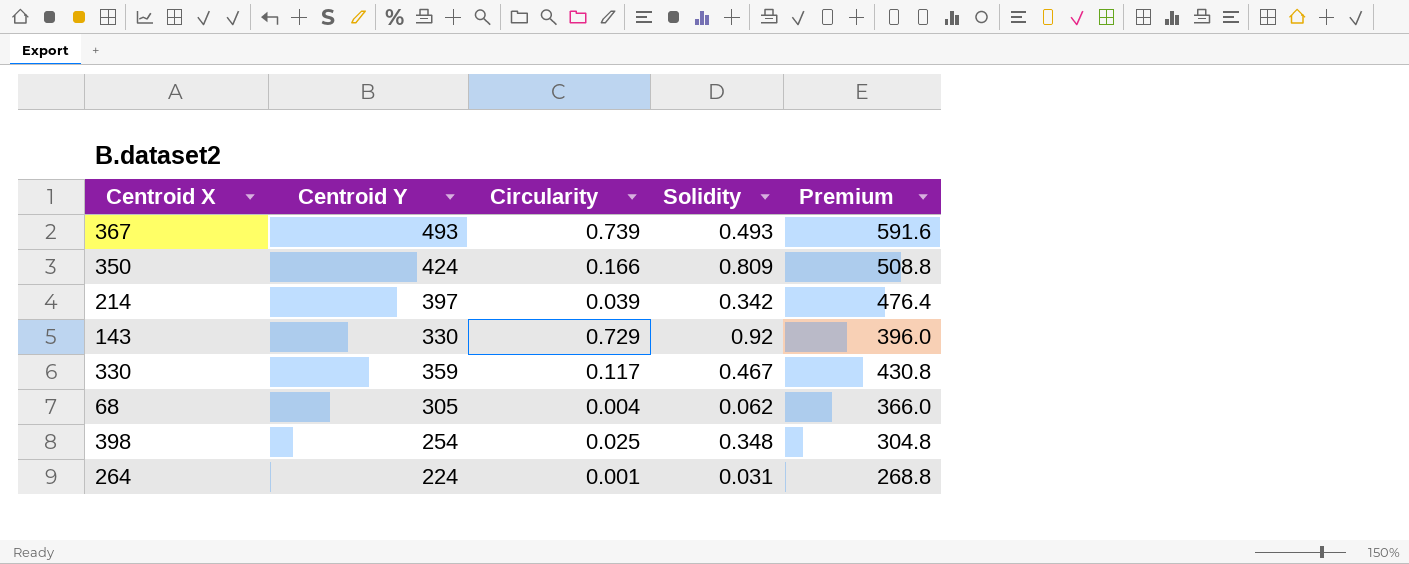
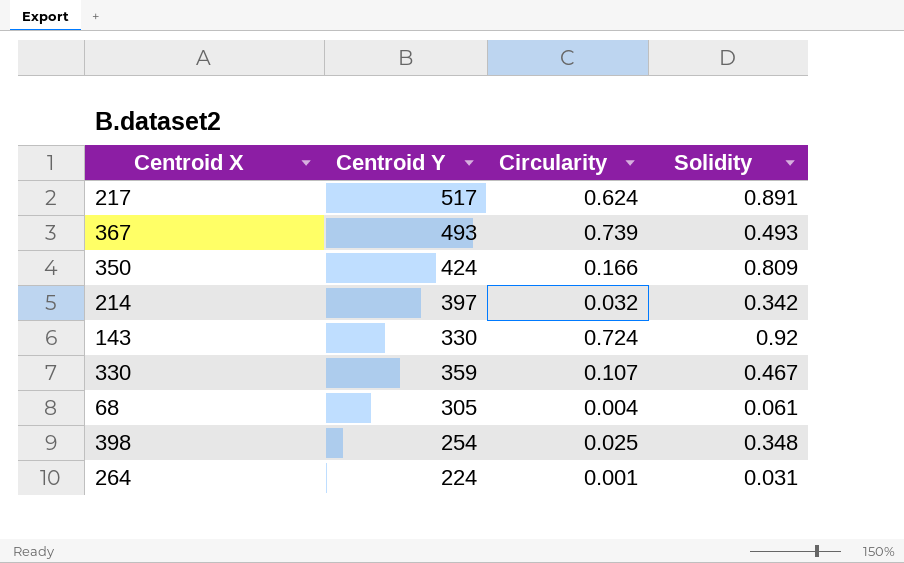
column Premium | formula: [Centroid Y] * 1.2 -> none
row 217: none -> 517 | 0.624 | 0.891
214 | Circularity: 0.039 -> 0.032
143 | Circularity: 0.729 -> 0.724
330 | Circularity: 0.117 -> 0.107
68 | Solidity: 0.062 -> 0.061

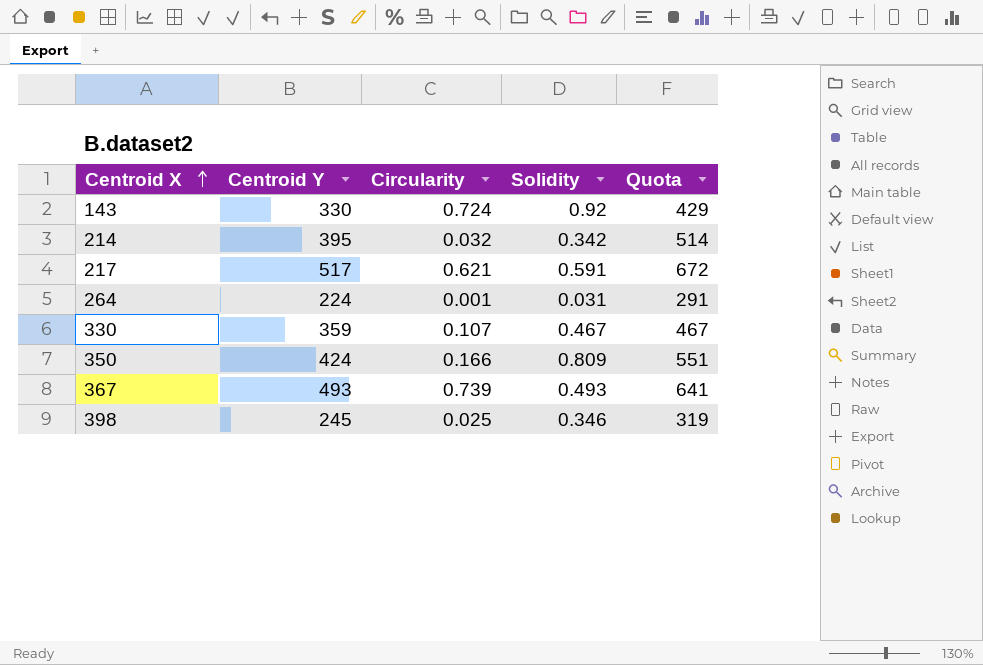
row order: none -> Centroid X ascending
column Quota | formula: none -> [Centroid Y] * 1.3
row 68: 305 | 0.004 | 0.061 -> none
214 | Centroid Y: 397 -> 395
217 | Circularity: 0.624 -> 0.621
217 | Solidity: 0.891 -> 0.591
398 | Centroid Y: 254 -> 245
398 | Solidity: 0.348 -> 0.346

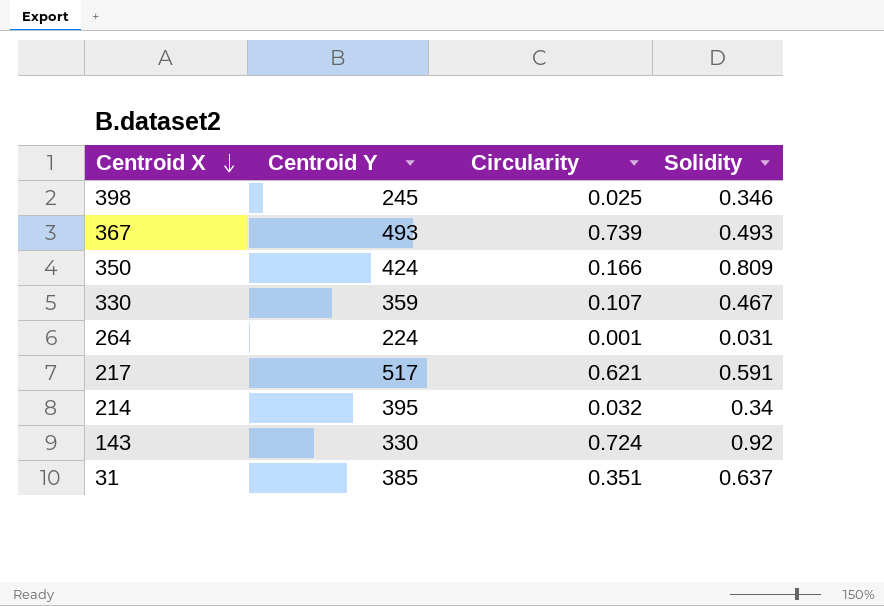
row order: Centroid X ascending -> Centroid X descending
column Quota | formula: [Centroid Y] * 1.3 -> none
214 | Solidity: 0.342 -> 0.34
row 31: none -> 385 | 0.351 | 0.637

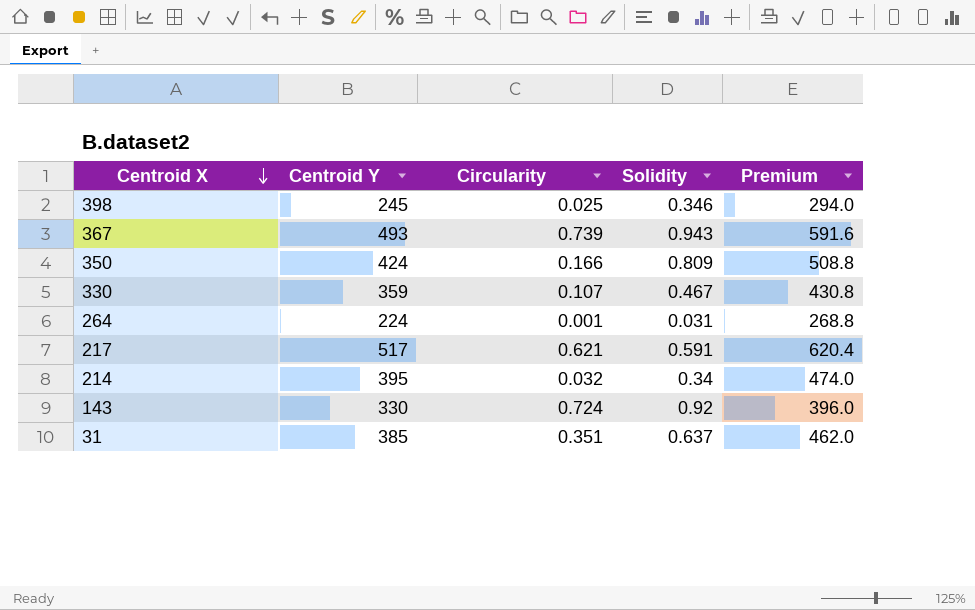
column Premium | formula: none -> [Centroid Y] * 1.2
367 | Solidity: 0.493 -> 0.943

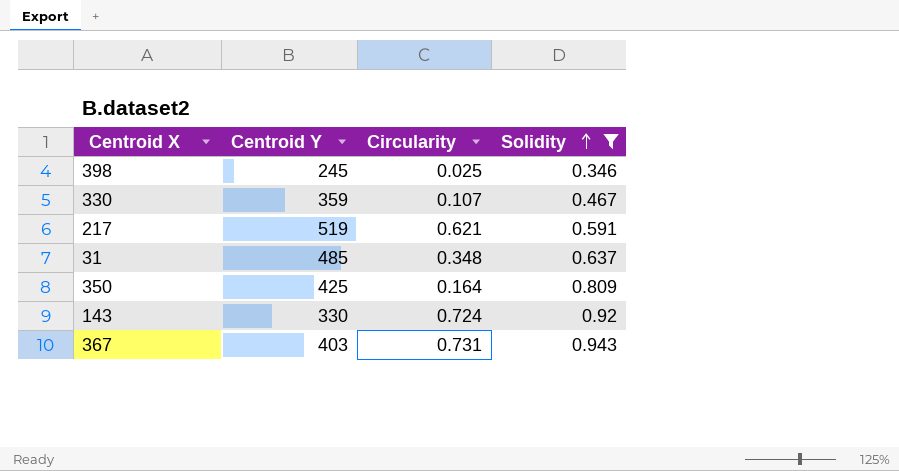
filter: none -> Solidity >= 0.346
row order: Centroid X descending -> Solidity ascending
column Premium | formula: [Centroid Y] * 1.2 -> none
217 | Centroid Y: 517 -> 519
31 | Centroid Y: 385 -> 485
31 | Circularity: 0.351 -> 0.348
350 | Centroid Y: 424 -> 425
350 | Circularity: 0.166 -> 0.164
367 | Centroid Y: 493 -> 403
367 | Circularity: 0.739 -> 0.731

